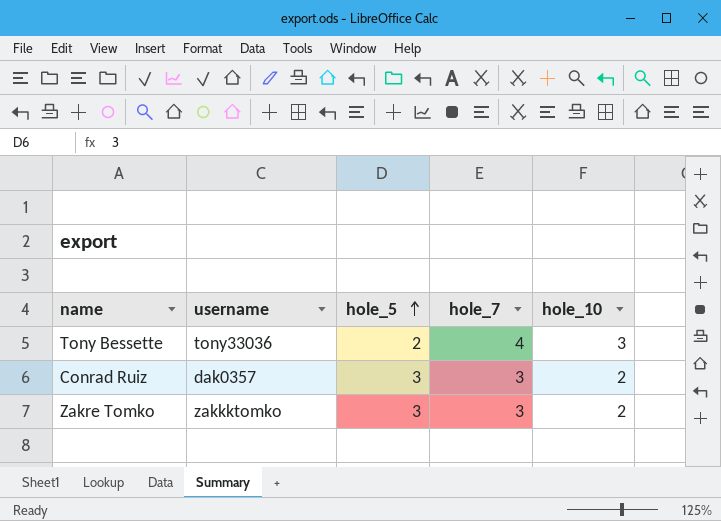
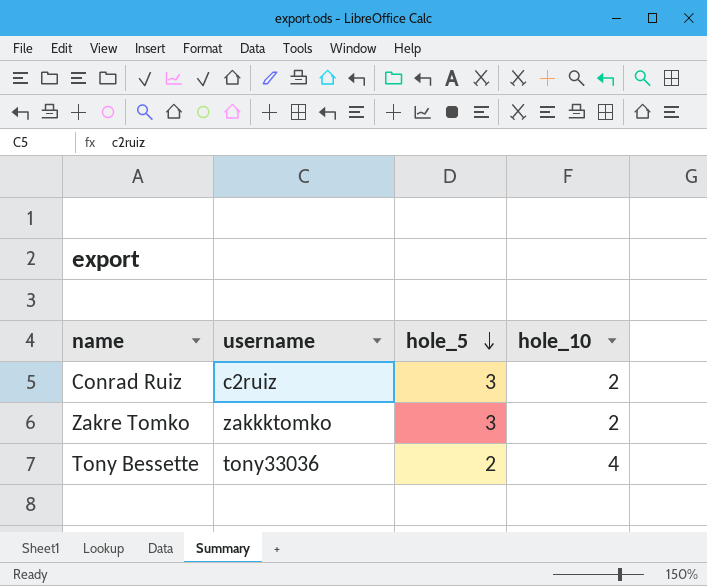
row order: hole_5 ascending -> hole_5 descending
column hole_7 | position: 4 -> none
Conrad Ruiz | username: dak0357 -> c2ruiz
Tony Bessette | hole_10: 3 -> 4

